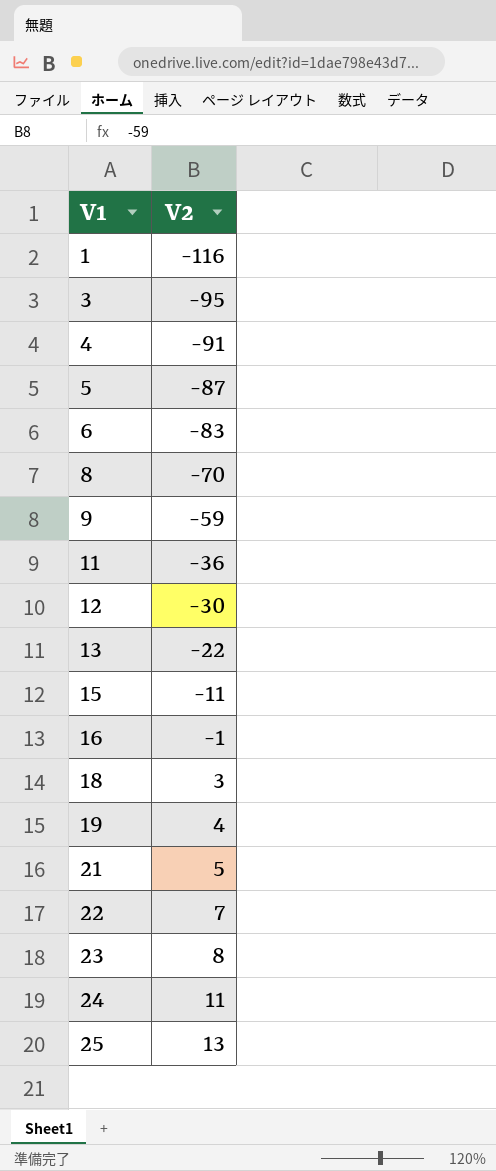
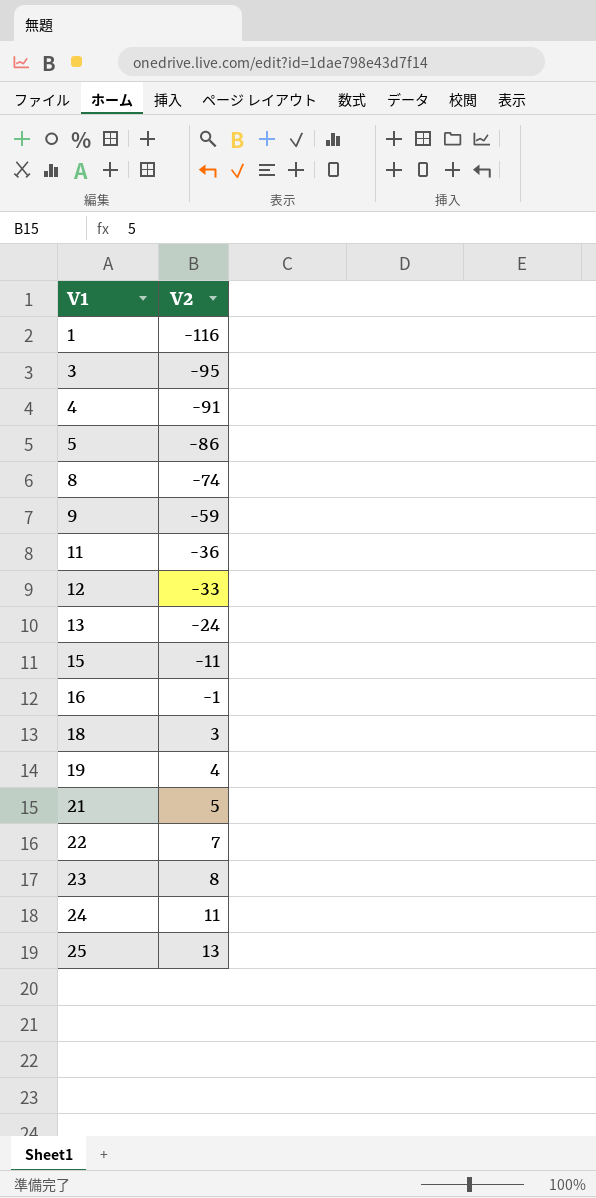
row 6: -83 -> none
5 | V2: -87 -> -86
8 | V2: -70 -> -74
12 | V2: -30 -> -33
13 | V2: -22 -> -24

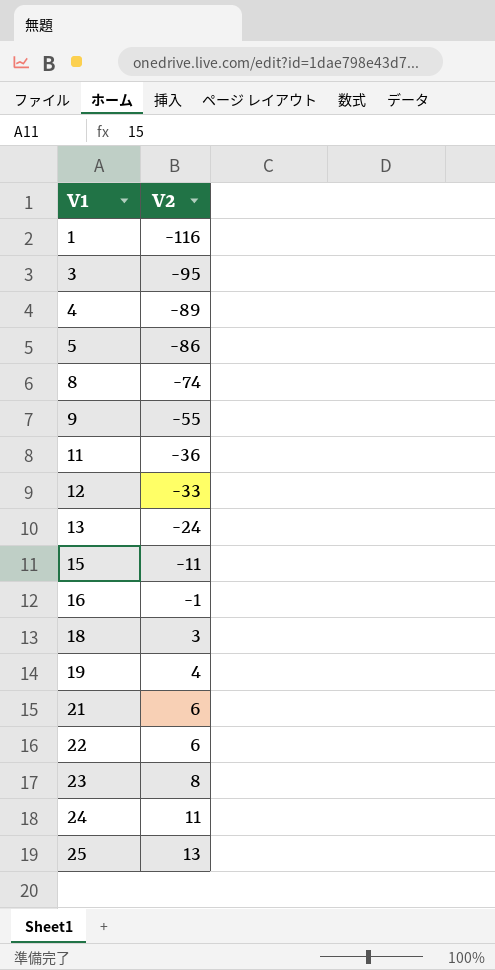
4 | V2: -91 -> -89
9 | V2: -59 -> -55
21 | V2: 5 -> 6
22 | V2: 7 -> 6

